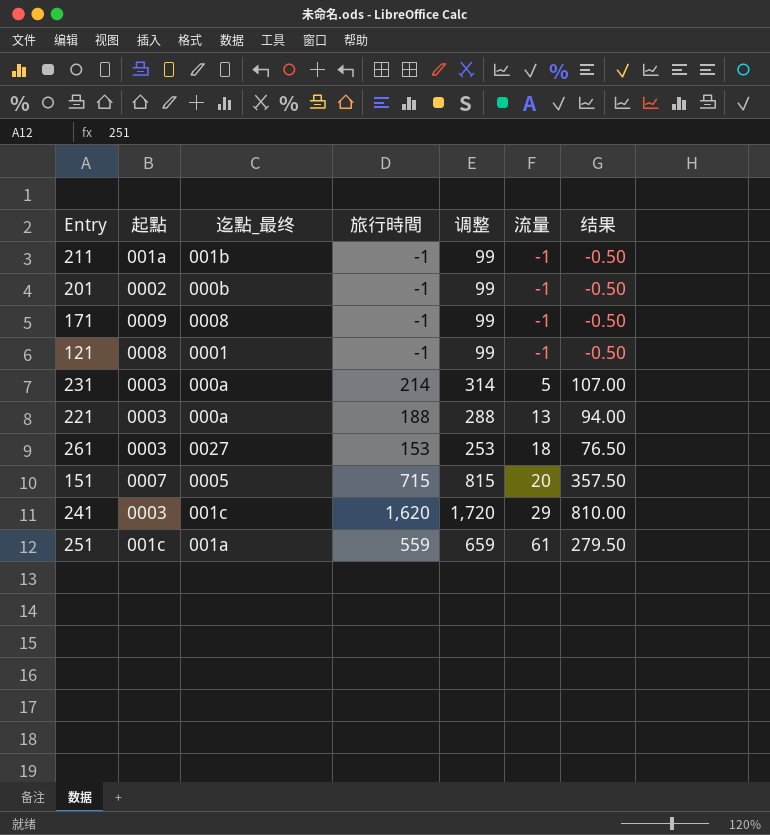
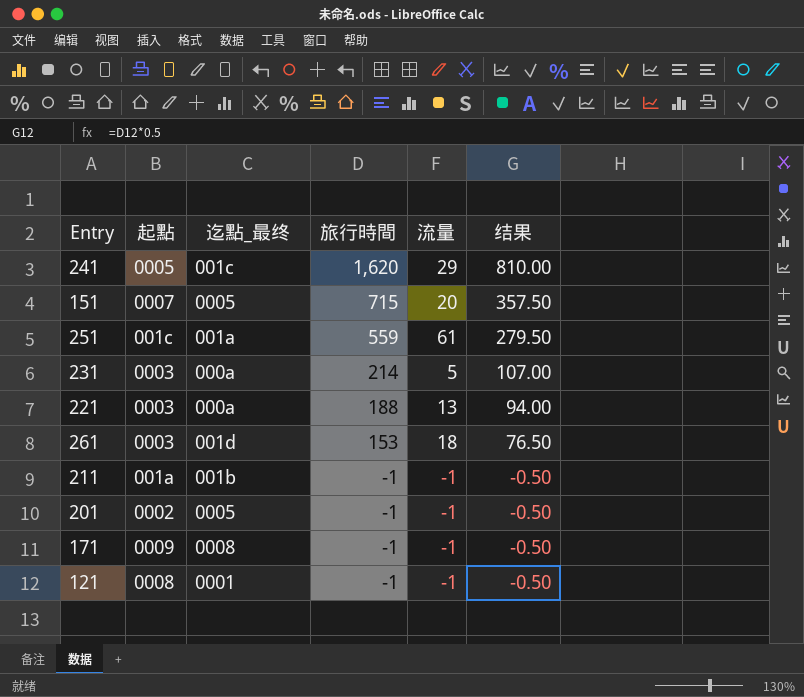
row order: 流量 ascending -> 旅行時間 descending
column 调整 | formula: [旅行時間] + 100 -> none
241 | 起點: 0003 -> 0005
261 | 迄點_最终: 0027 -> 001d
201 | 迄點_最终: 000b -> 0005

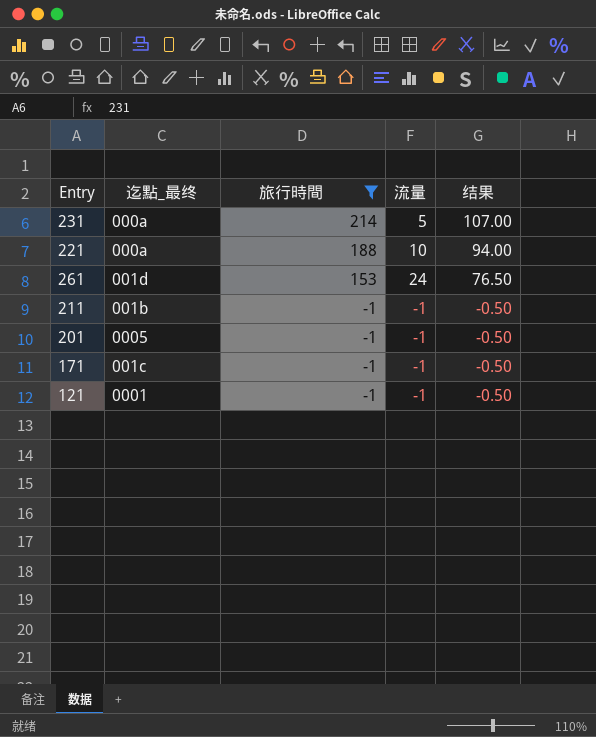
filter: none -> 旅行時間 <= 214
column 起點 | position: 2 -> none
221 | 流量: 13 -> 10
261 | 流量: 18 -> 24
171 | 迄點_最终: 0008 -> 001c

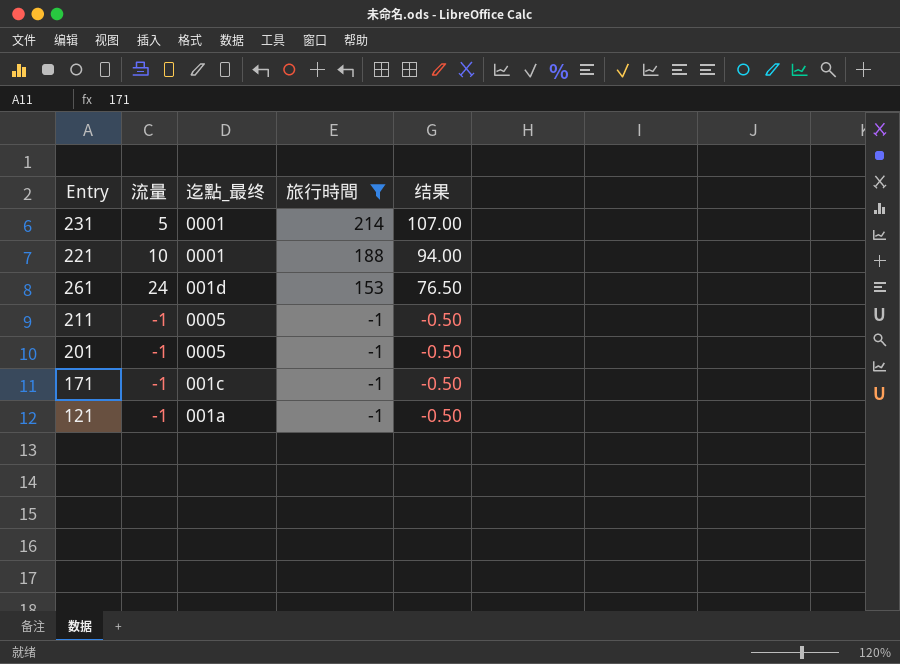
column 流量 | position: 4 -> 2
231 | 迄點_最终: 000a -> 0001
221 | 迄點_最终: 000a -> 0001
211 | 迄點_最终: 001b -> 0005
121 | 迄點_最终: 0001 -> 001a

